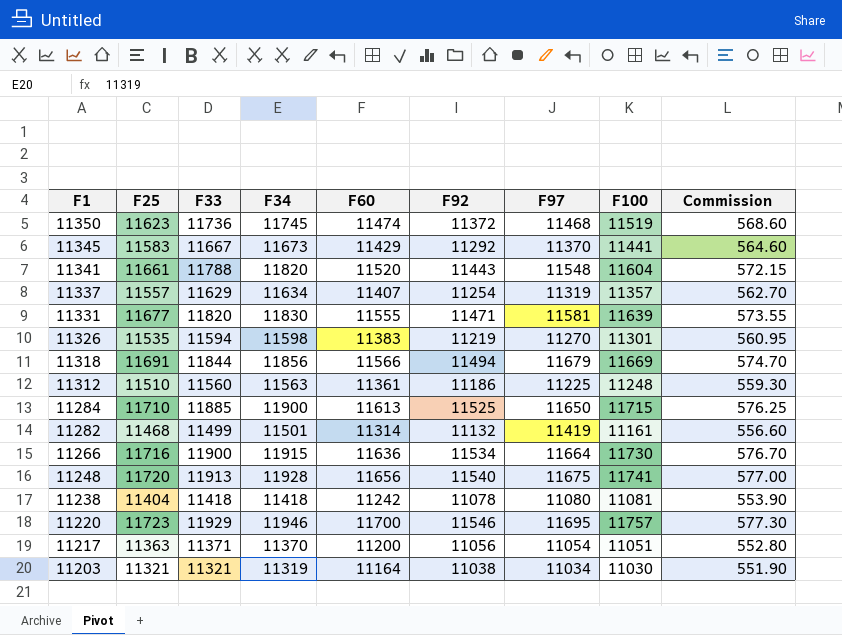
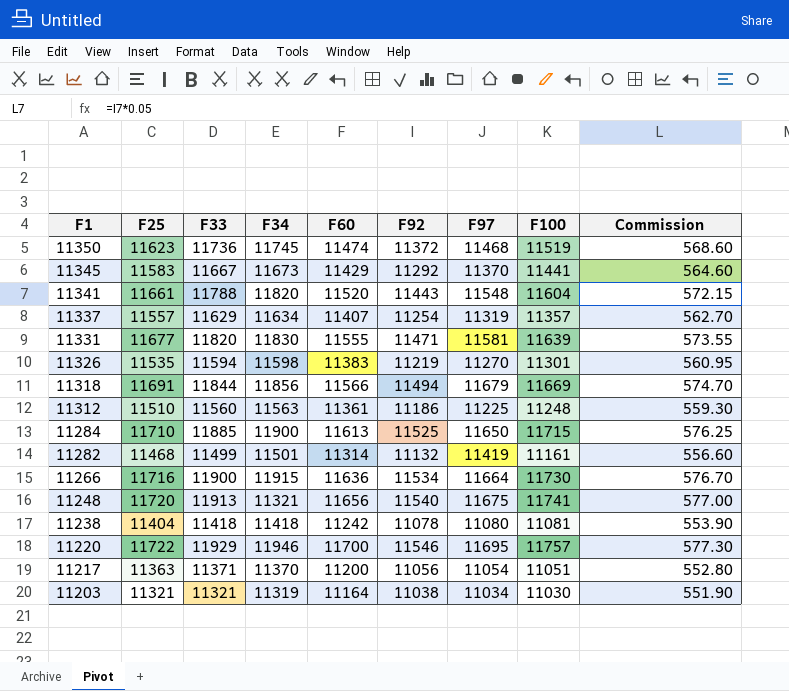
11248 | F34: 11928 -> 11321
11220 | F25: 11723 -> 11722

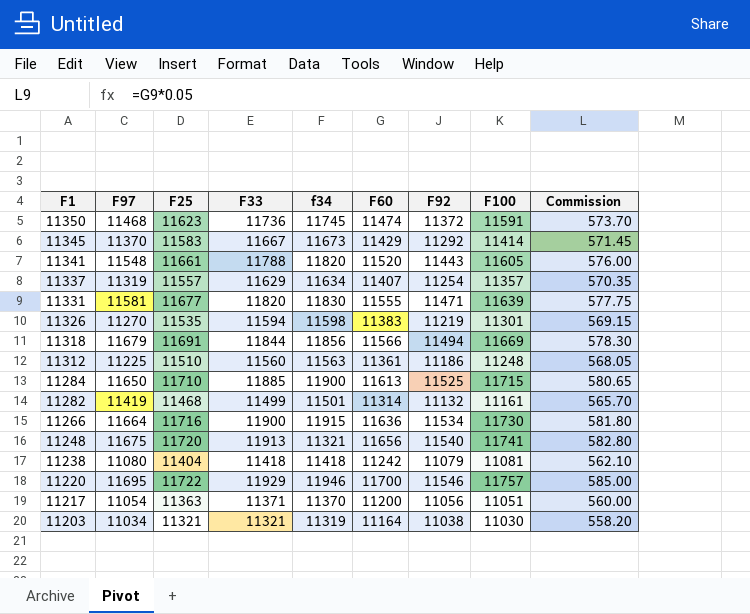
column F97 | position: 7 -> 2
column name: F34 -> f34
column Commission | formula: [F92] * 0.05 -> [F60] * 0.05
11350 | F100: 11519 -> 11591
11345 | F100: 11441 -> 11414
11341 | F100: 11604 -> 11605
11238 | F92: 11078 -> 11079

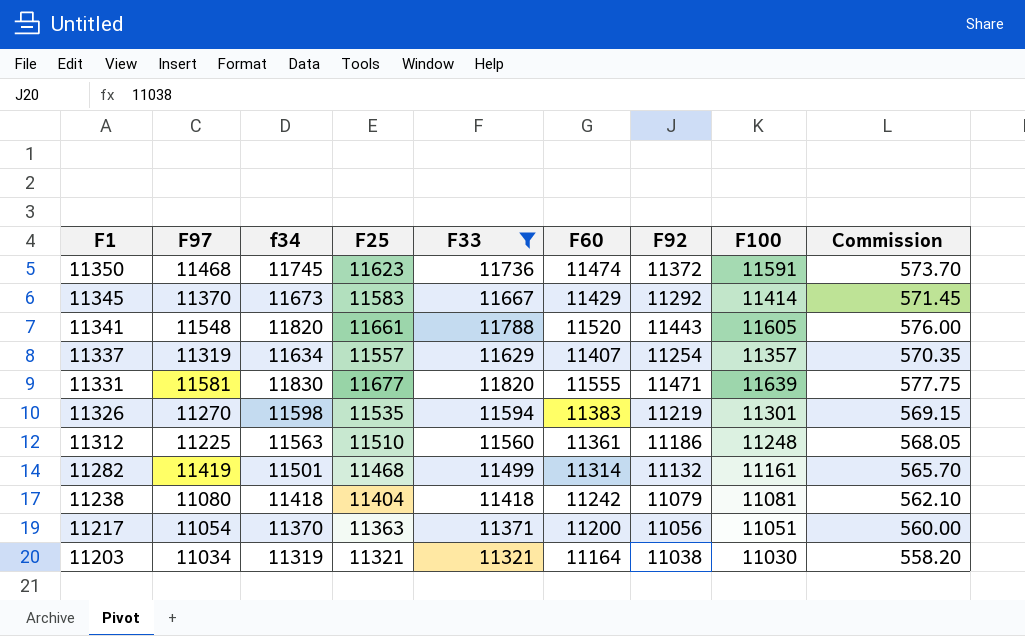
filter: none -> F33 <= 11820
column f34 | position: 5 -> 3

